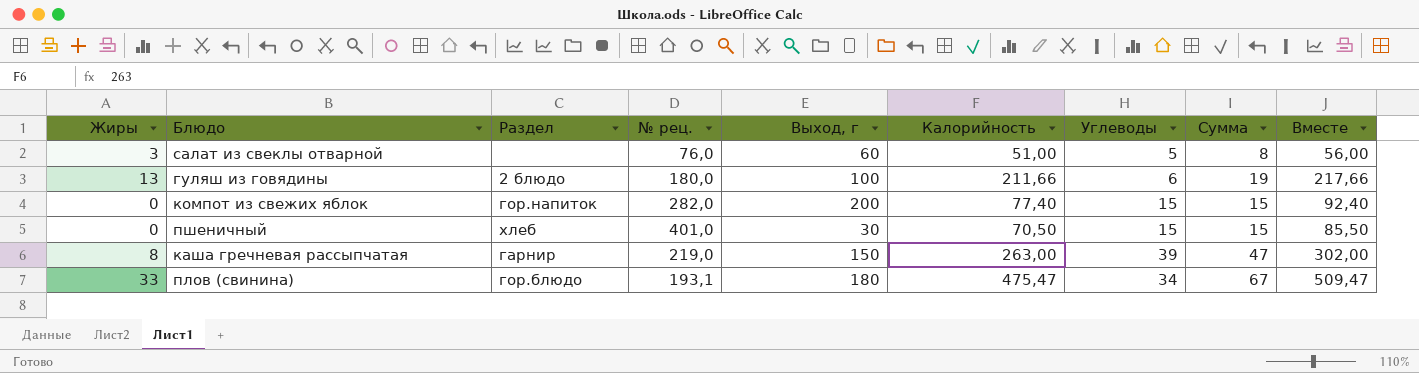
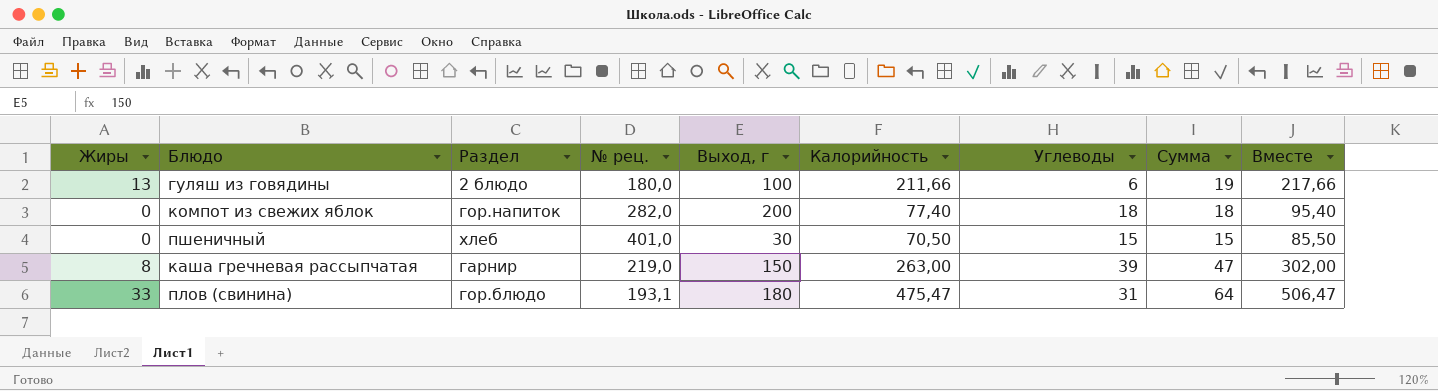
row салат из свеклы отварной: 3 | none | 76,0 | 60 | 51,00 | 5 | 8 | 56,00 -> none
компот из свежих яблок | Углеводы: 15 -> 18
компот из свежих яблок | Сумма: 15 -> 18
компот из свежих яблок | Вместе: 92,40 -> 95,40
плов (свинина) | Углеводы: 34 -> 31
плов (свинина) | Сумма: 67 -> 64
плов (свинина) | Вместе: 509,47 -> 506,47

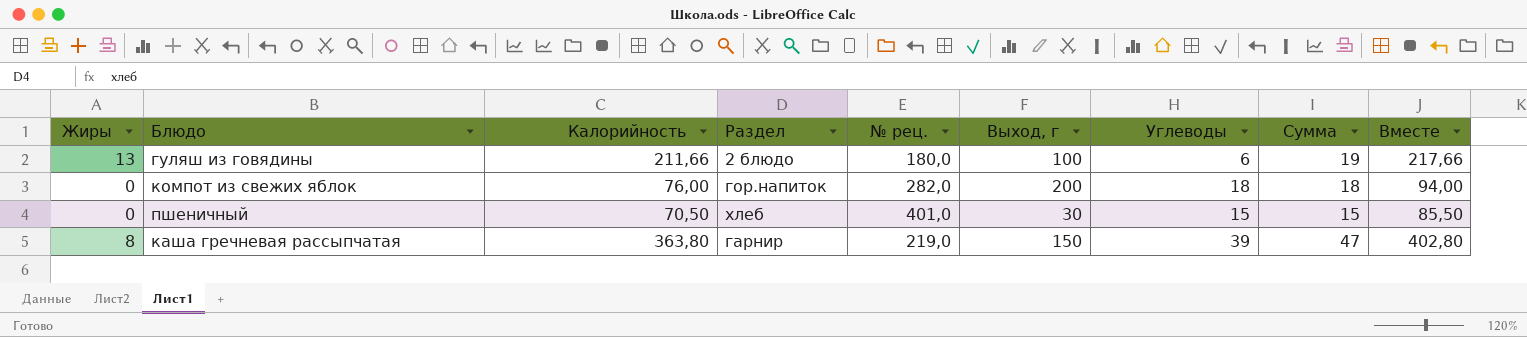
column Калорийность | position: 6 -> 3
row плов (свинина): 33 | гор.блюдо | 193,1 | 180 | 475,47 | 31 | 64 | 506,47 -> none
компот из свежих яблок | Калорийность: 77,40 -> 76,00
компот из свежих яблок | Вместе: 95,40 -> 94,00
каша гречневая рассыпчатая | Калорийность: 263,00 -> 363,80
каша гречневая рассыпчатая | Вместе: 302,00 -> 402,80

